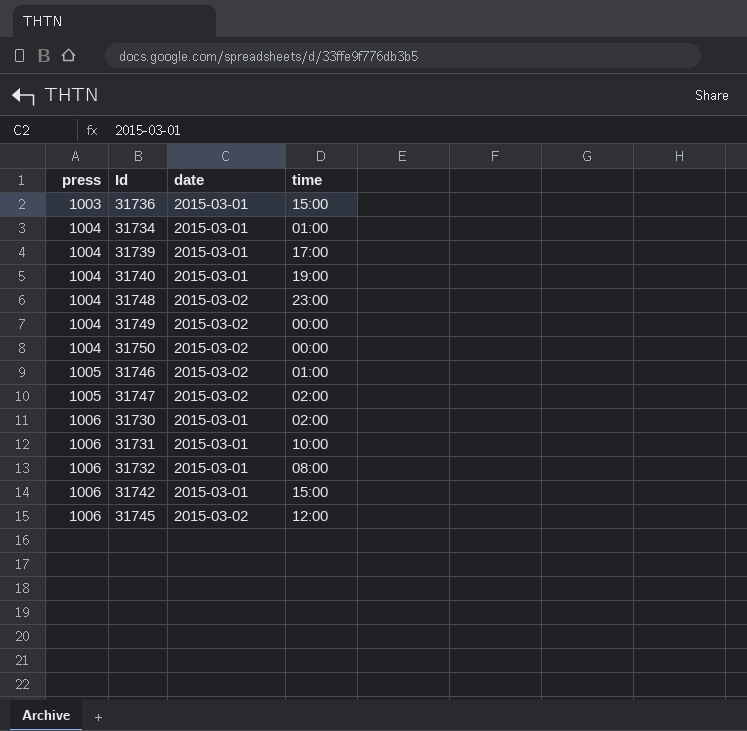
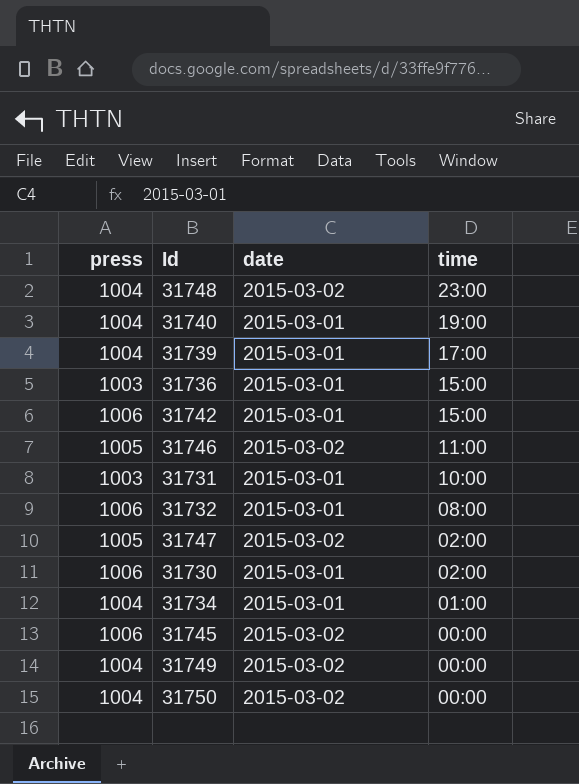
row order: press ascending -> time descending
31746 | time: 01:00 -> 11:00
31731 | press: 1006 -> 1003
31745 | time: 12:00 -> 00:00

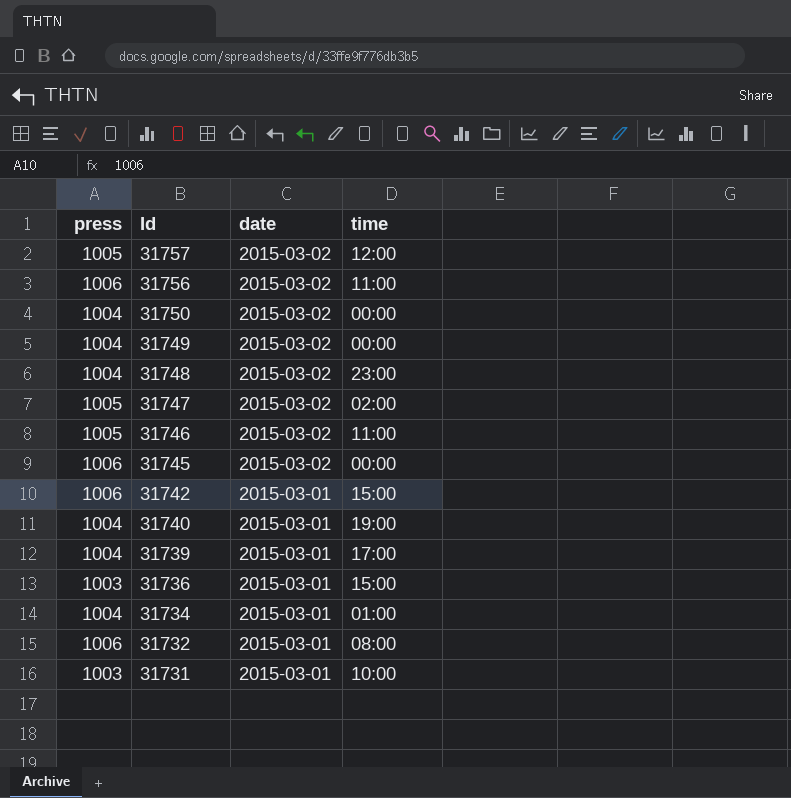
row order: time descending -> Id descending
row 31730: 1006 | 2015-03-01 | 02:00 -> none
row 31757: none -> 1005 | 2015-03-02 | 12:00
row 31756: none -> 1006 | 2015-03-02 | 11:00

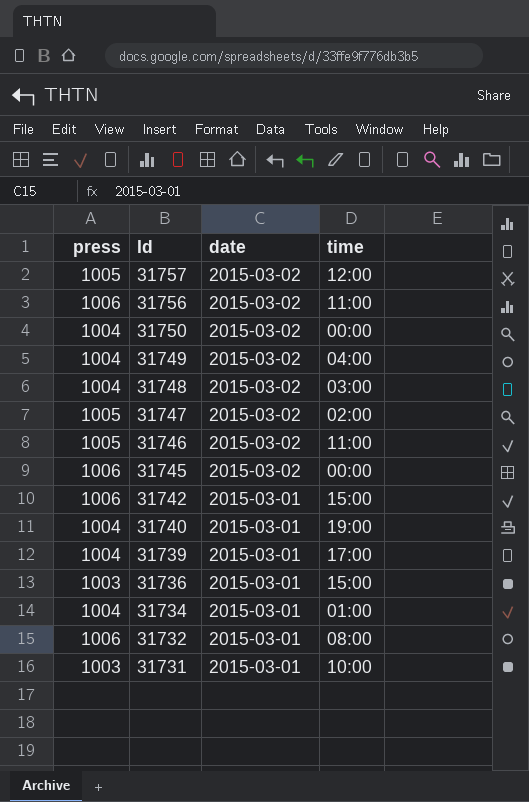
31749 | time: 00:00 -> 04:00
31748 | time: 23:00 -> 03:00

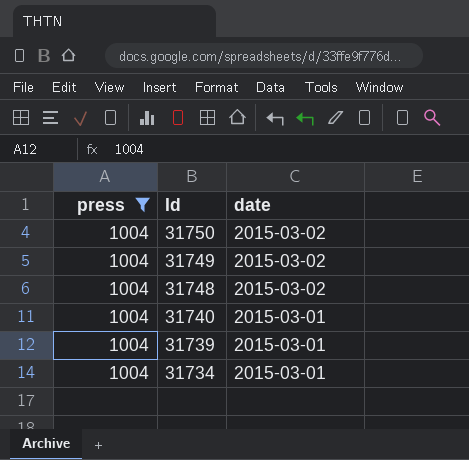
filter: none -> press = 1004
column time | position: 4 -> none

